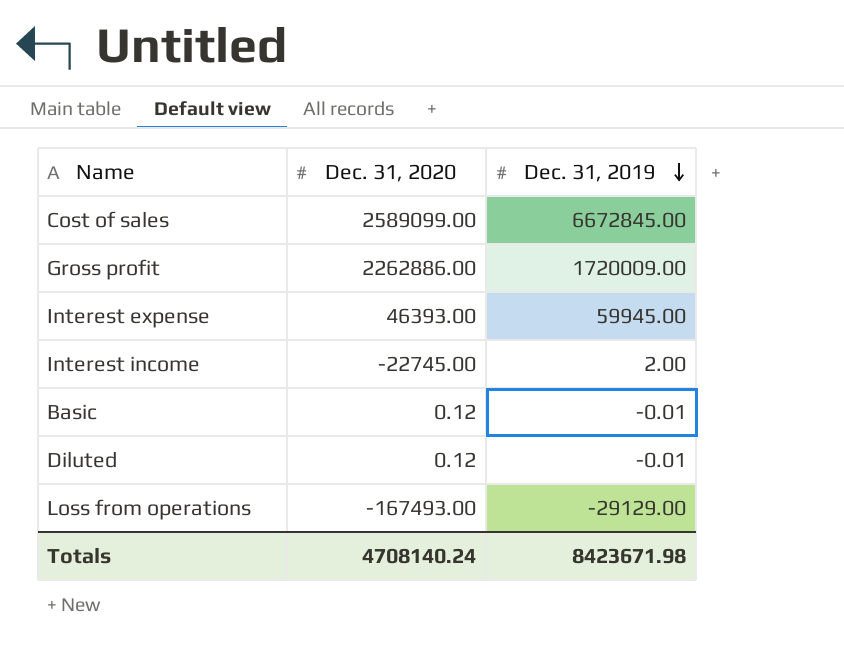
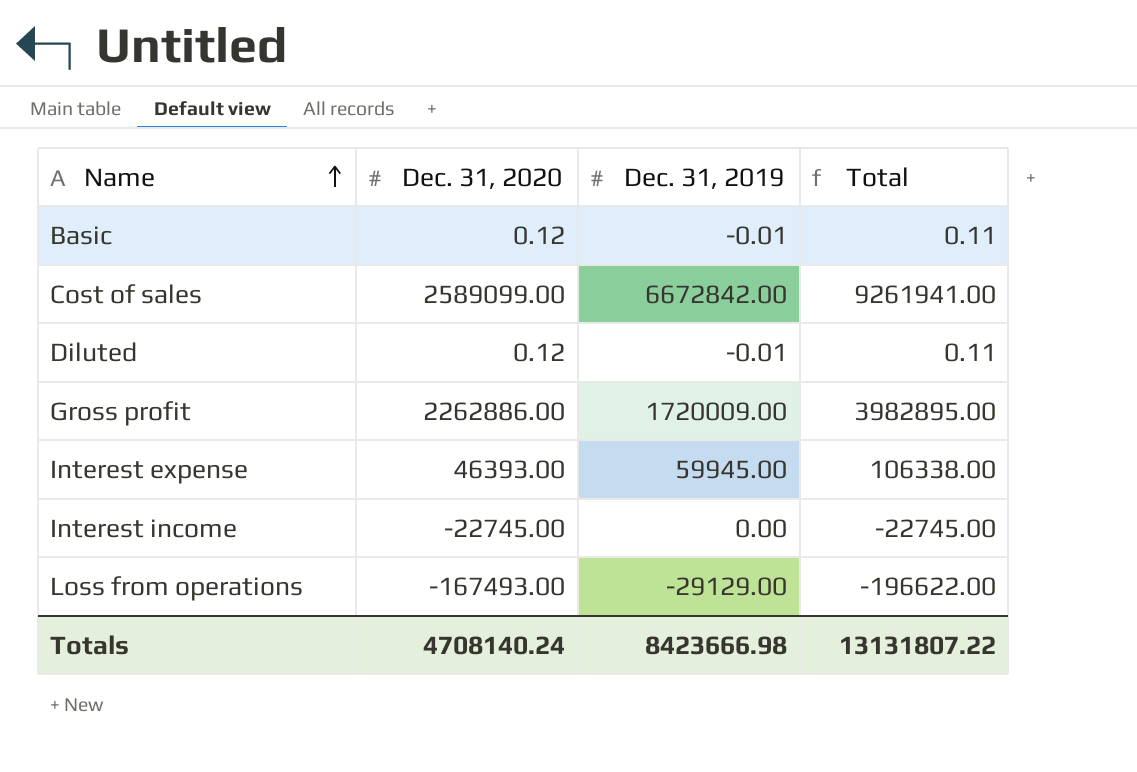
row order: Dec. 31, 2019 descending -> Name ascending
column Total | formula: none -> [Dec. 31, 2020] + [Dec. 31, 2019]
Cost of sales | Dec. 31, 2019: 6672845.00 -> 6672842.00
Interest income | Dec. 31, 2019: 2.00 -> 0.00
Totals | Dec. 31, 2019: 8423671.98 -> 8423666.98

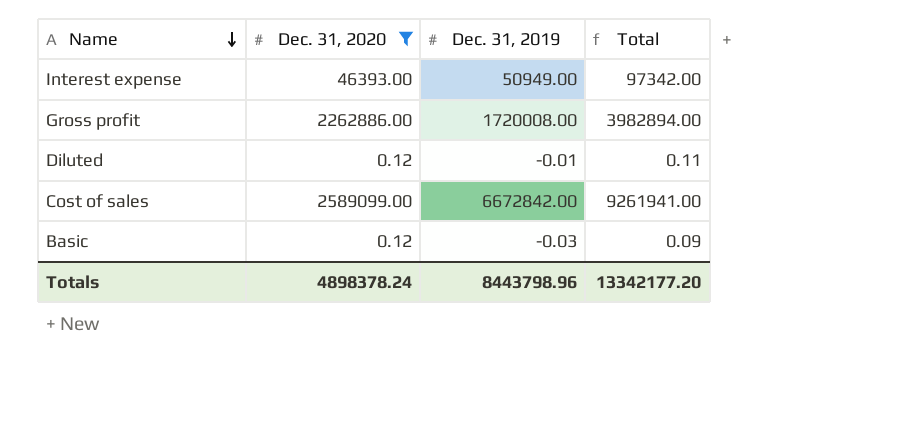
filter: none -> Dec. 31, 2020 >= 0.12
row order: Name ascending -> Name descending
Interest expense | Dec. 31, 2019: 59945.00 -> 50949.00
Interest expense | Total: 106338.00 -> 97342.00
Gross profit | Dec. 31, 2019: 1720009.00 -> 1720008.00
Gross profit | Total: 3982895.00 -> 3982894.00
Basic | Dec. 31, 2019: -0.01 -> -0.03
Basic | Total: 0.11 -> 0.09
Totals | Dec. 31, 2020: 4708140.24 -> 4898378.24
Totals | Dec. 31, 2019: 8423666.98 -> 8443798.96
Totals | Total: 13131807.22 -> 13342177.20

